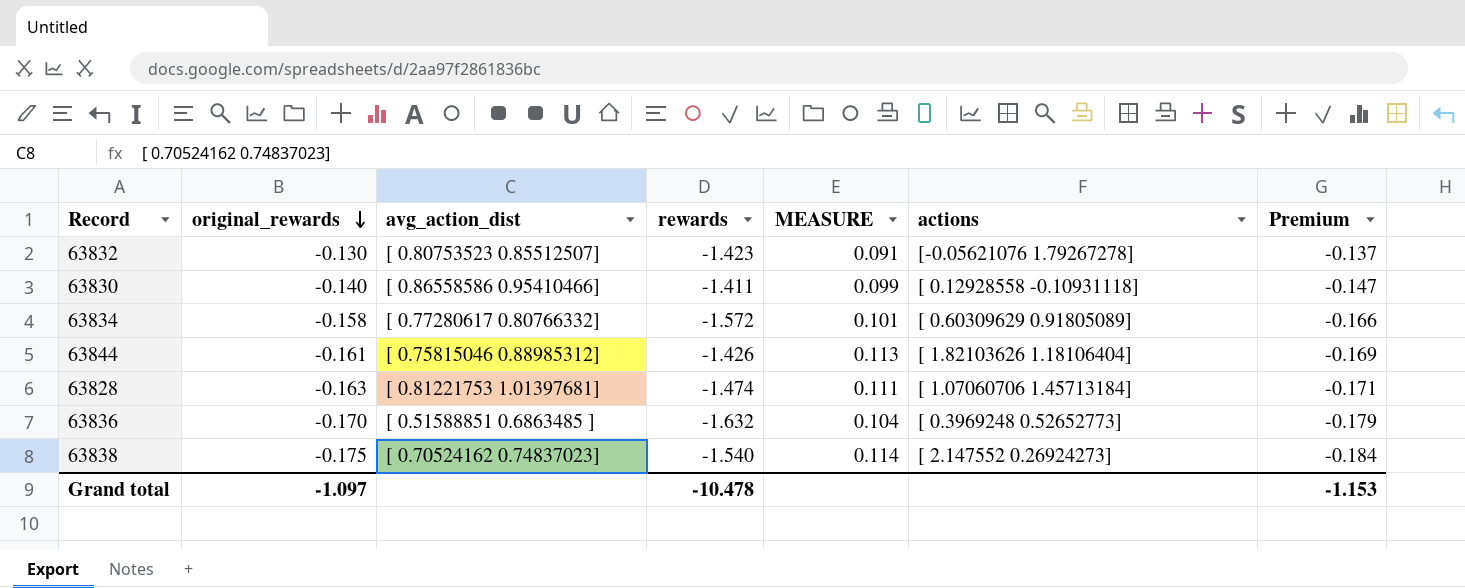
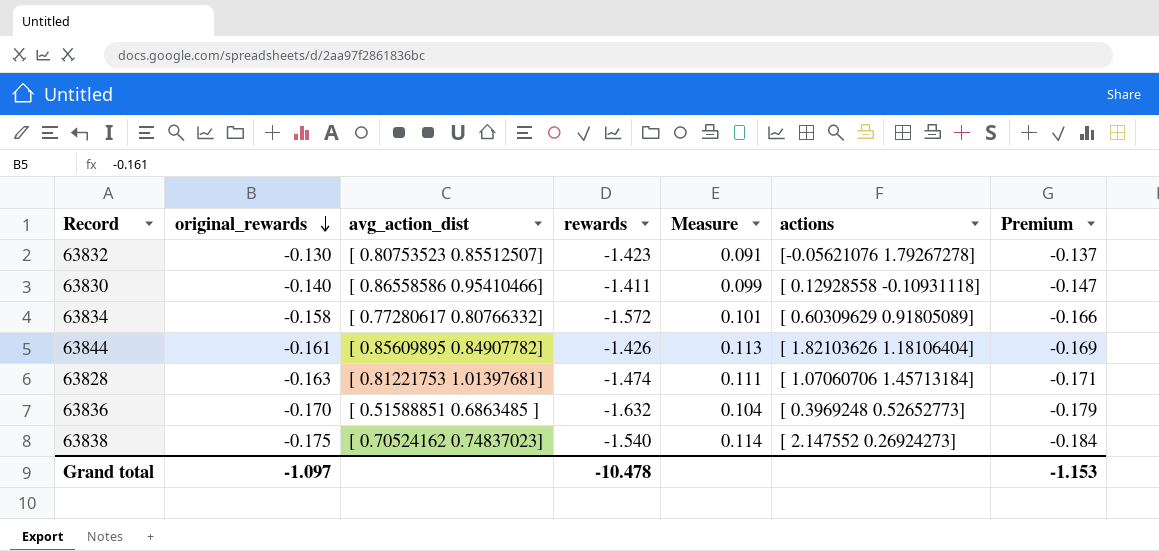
column name: MEASURE -> Measure
63844 | avg_action_dist: [ 0.75815046 0.88985312] -> [ 0.85609895 0.84907782]

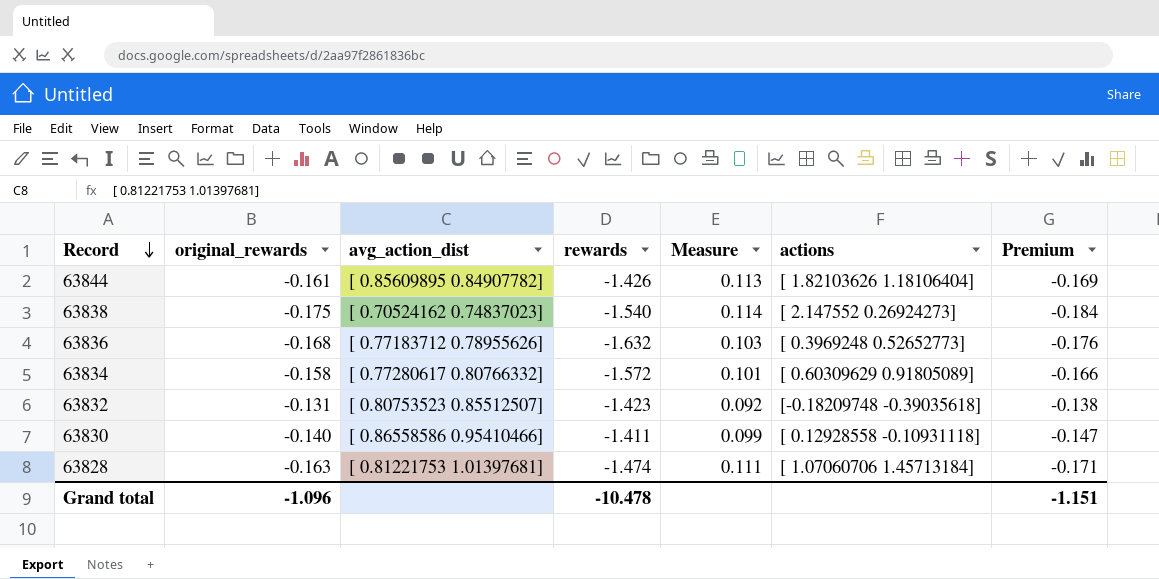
row order: original_rewards descending -> Record descending
63836 | original_rewards: -0.170 -> -0.168
63836 | avg_action_dist: [ 0.51588851 0.6863485 ] -> [ 0.77183712 0.78955626]
63836 | Measure: 0.104 -> 0.103
63836 | Premium: -0.179 -> -0.176
63832 | original_rewards: -0.130 -> -0.131
63832 | Measure: 0.091 -> 0.092
63832 | actions: [-0.05621076 1.79267278] -> [-0.18209748 -0.39035618]
63832 | Premium: -0.137 -> -0.138
Grand total | original_rewards: -1.097 -> -1.096
Grand total | Premium: -1.153 -> -1.151

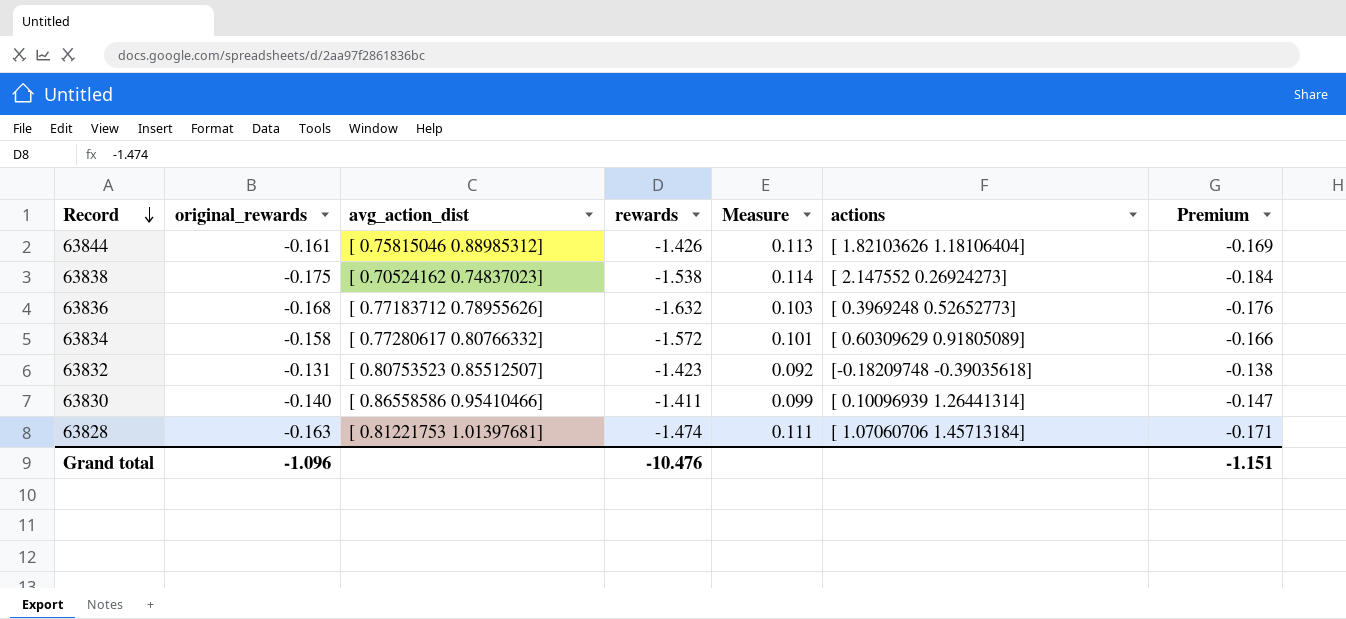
63844 | avg_action_dist: [ 0.85609895 0.84907782] -> [ 0.75815046 0.88985312]
63838 | rewards: -1.540 -> -1.538
63830 | actions: [ 0.12928558 -0.10931118] -> [ 0.10096939 1.26441314]
Grand total | rewards: -10.478 -> -10.476

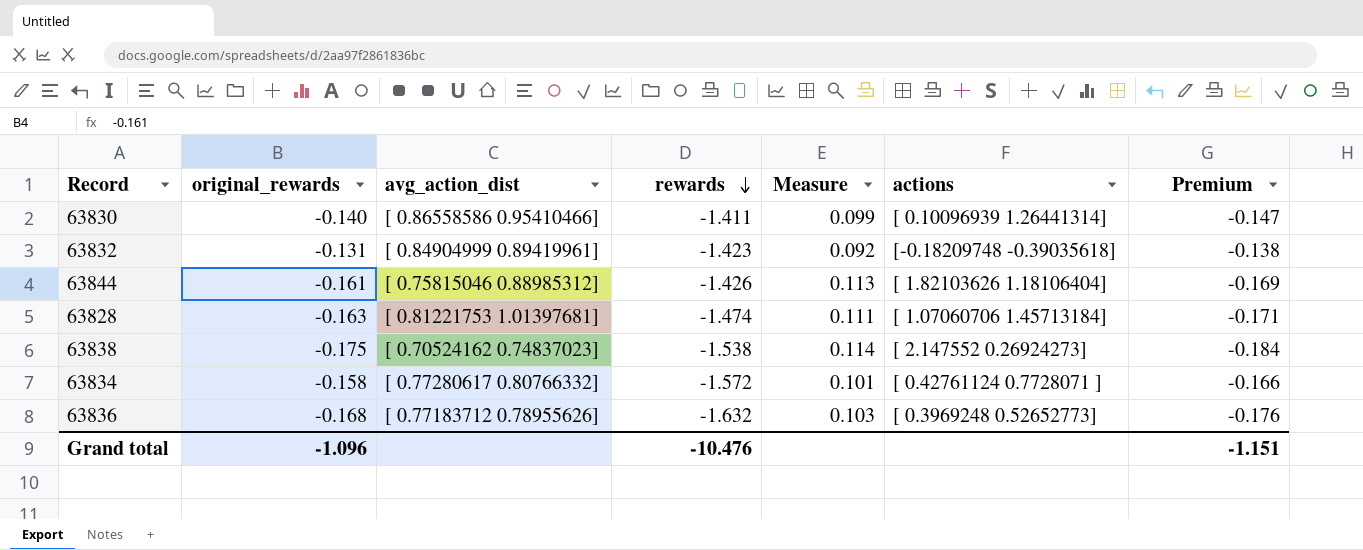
row order: Record descending -> rewards descending
63832 | avg_action_dist: [ 0.80753523 0.85512507] -> [ 0.84904999 0.89419961]
63834 | actions: [ 0.60309629 0.91805089] -> [ 0.42761124 0.7728071 ]

